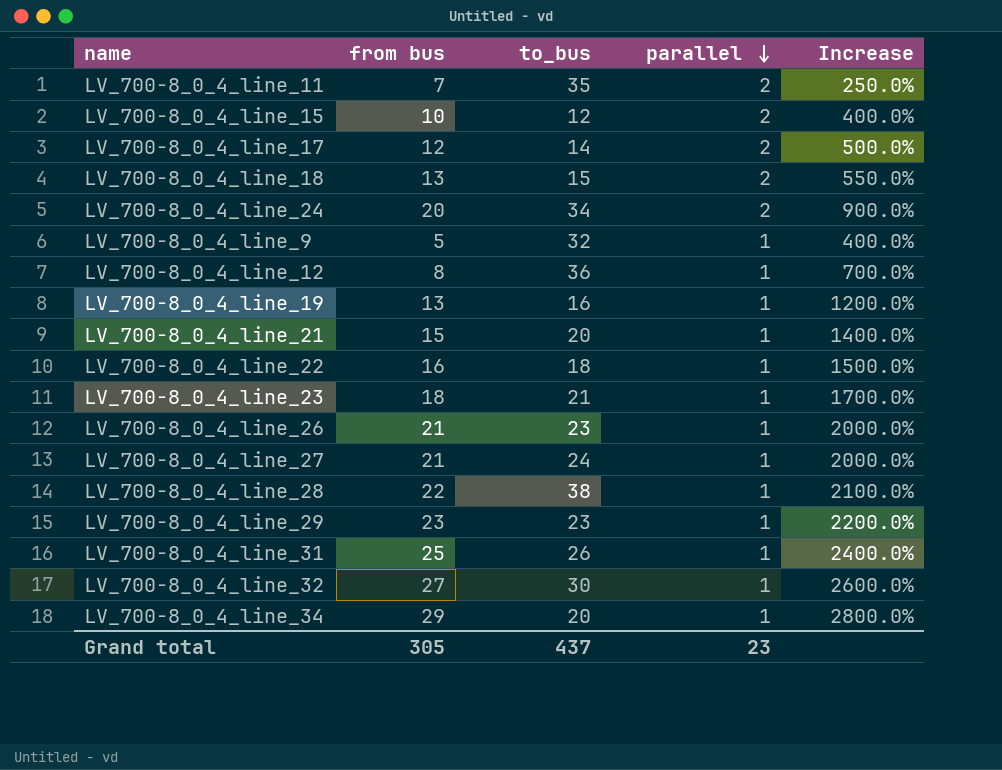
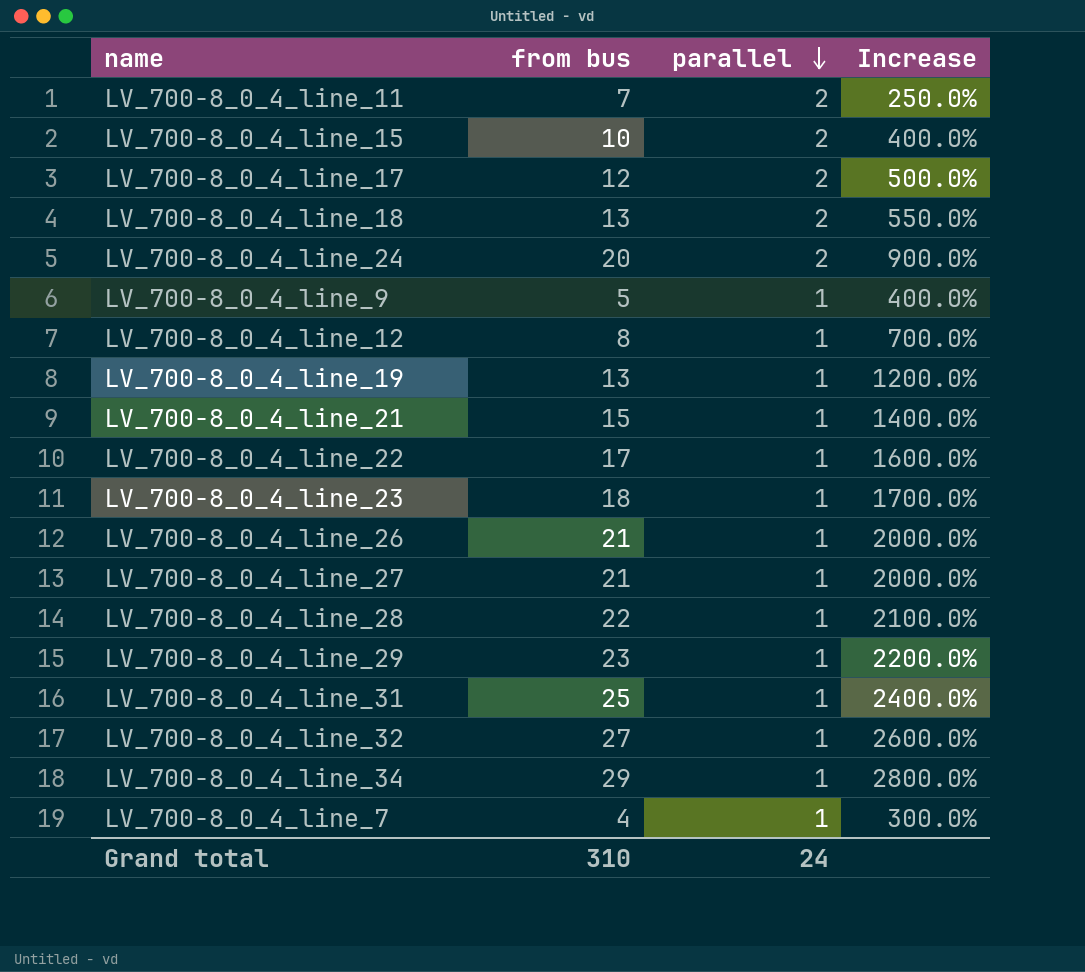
column to_bus | position: 3 -> none
LV_700-8_0_4_line_22 | from bus: 16 -> 17
LV_700-8_0_4_line_22 | Increase: 1500.0% -> 1600.0%
row LV_700-8_0_4_line_7: none -> 4 | 1 | 300.0%
Grand total | from bus: 305 -> 310
Grand total | parallel: 23 -> 24

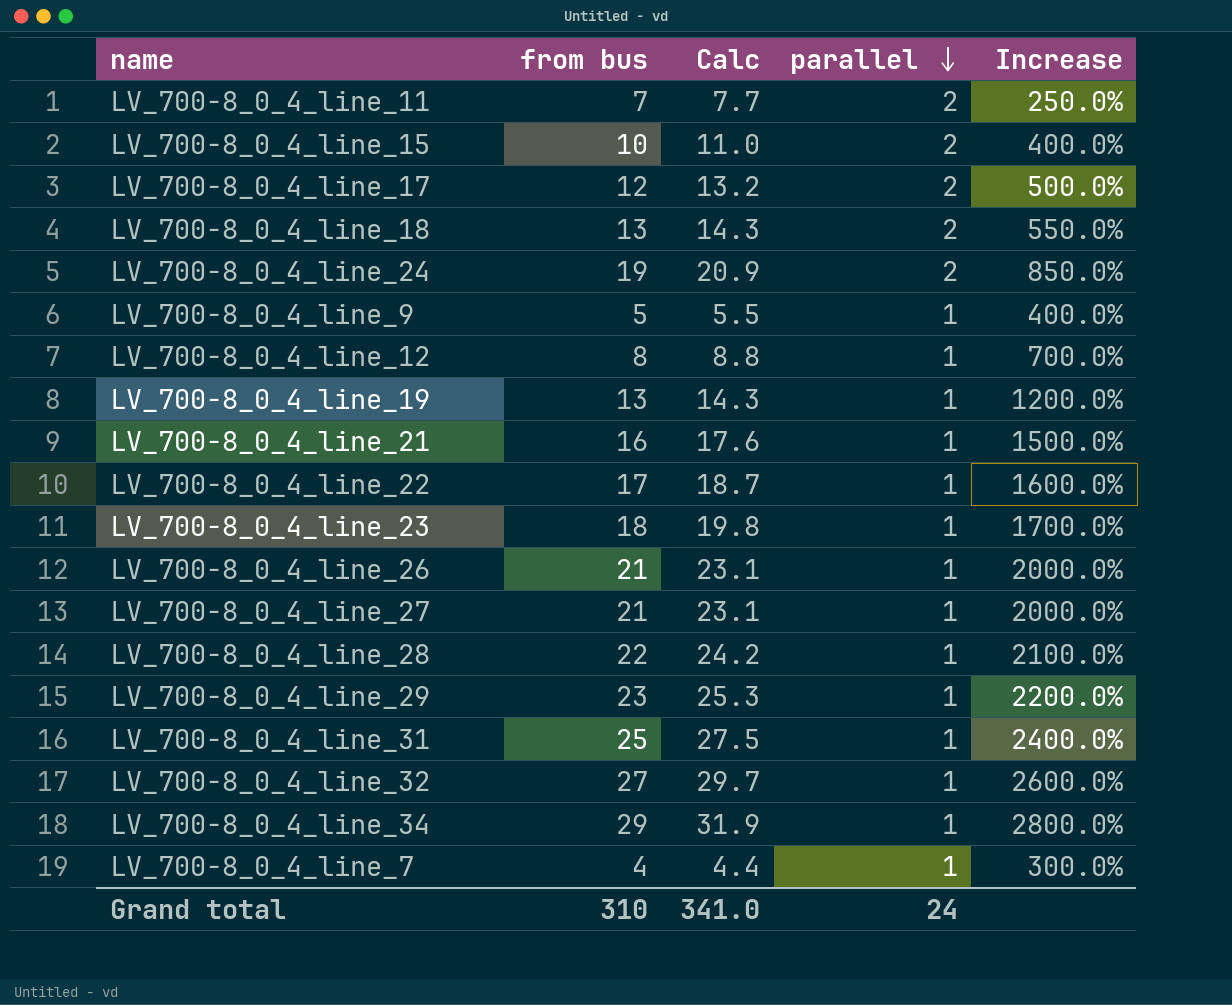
column Calc | formula: none -> [from bus] * 1.1
LV_700-8_0_4_line_24 | from bus: 20 -> 19
LV_700-8_0_4_line_24 | Increase: 900.0% -> 850.0%
LV_700-8_0_4_line_21 | from bus: 15 -> 16
LV_700-8_0_4_line_21 | Increase: 1400.0% -> 1500.0%

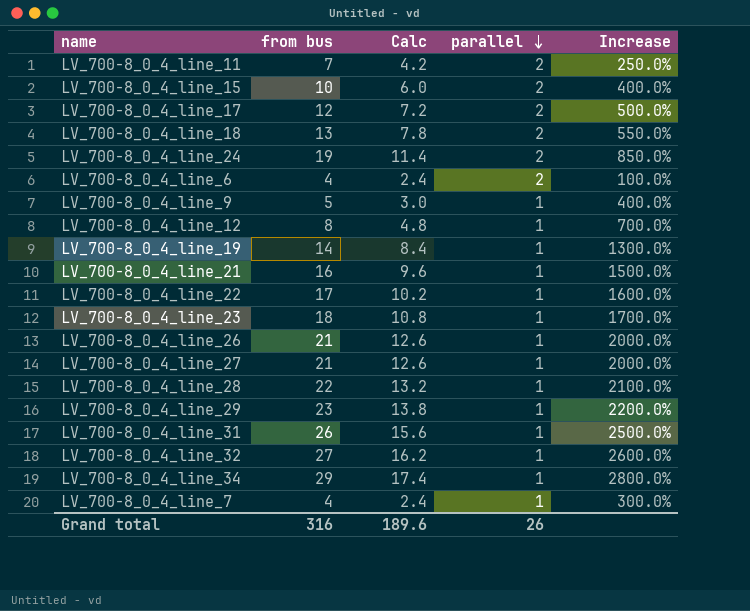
column Calc | formula: [from bus] * 1.1 -> [from bus] * 0.6
row LV_700-8_0_4_line_6: none -> 4 | 2.4 | 2 | 100.0%
LV_700-8_0_4_line_19 | from bus: 13 -> 14
LV_700-8_0_4_line_19 | Increase: 1200.0% -> 1300.0%
LV_700-8_0_4_line_31 | from bus: 25 -> 26
LV_700-8_0_4_line_31 | Increase: 2400.0% -> 2500.0%
Grand total | from bus: 310 -> 316
Grand total | Calc: 341.0 -> 189.6
Grand total | parallel: 24 -> 26

